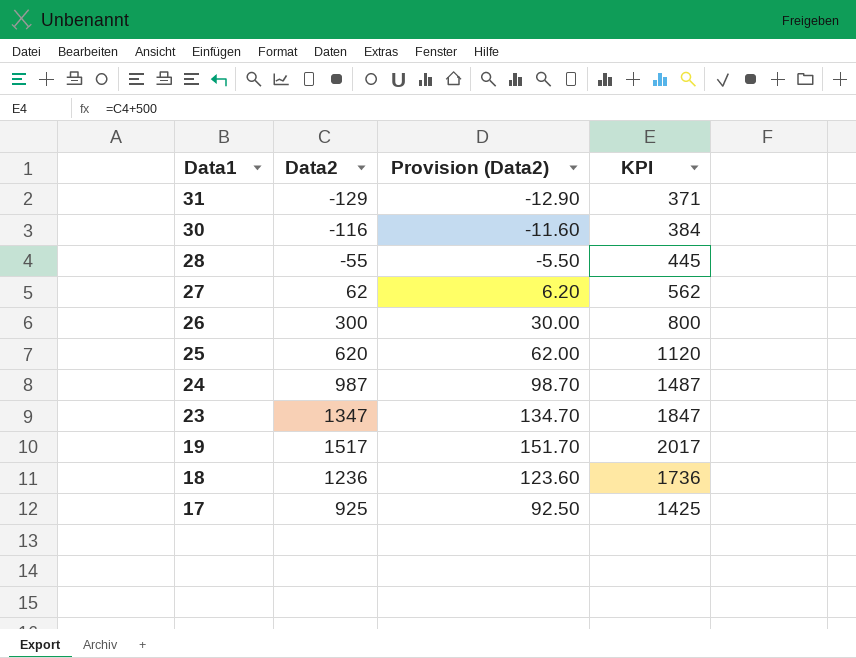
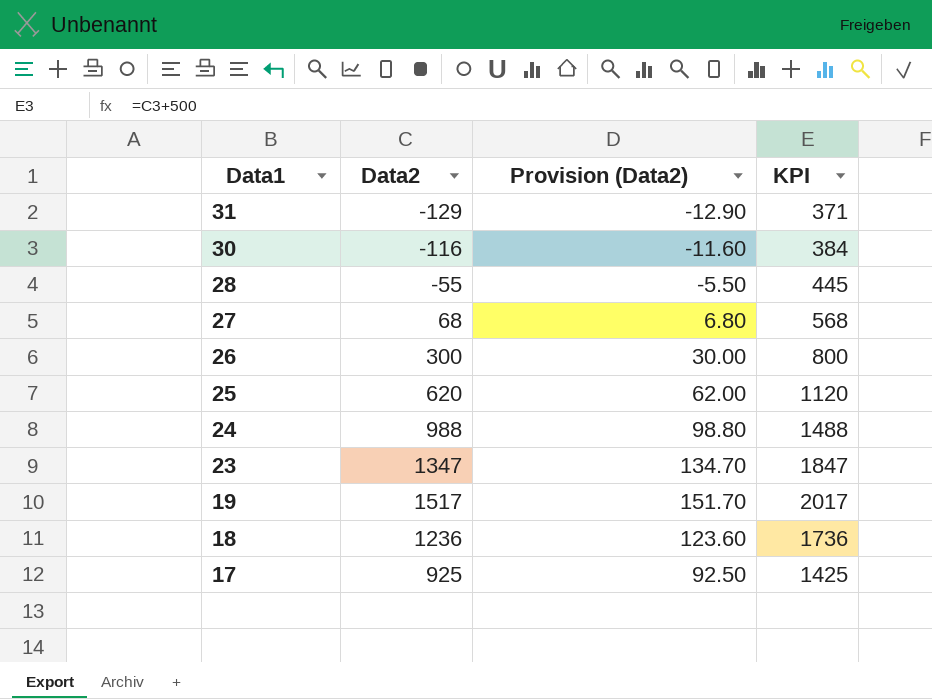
27 | Data2: 62 -> 68
27 | Provision (Data2): 6.20 -> 6.80
27 | KPI: 562 -> 568
24 | Data2: 987 -> 988
24 | Provision (Data2): 98.70 -> 98.80
24 | KPI: 1487 -> 1488

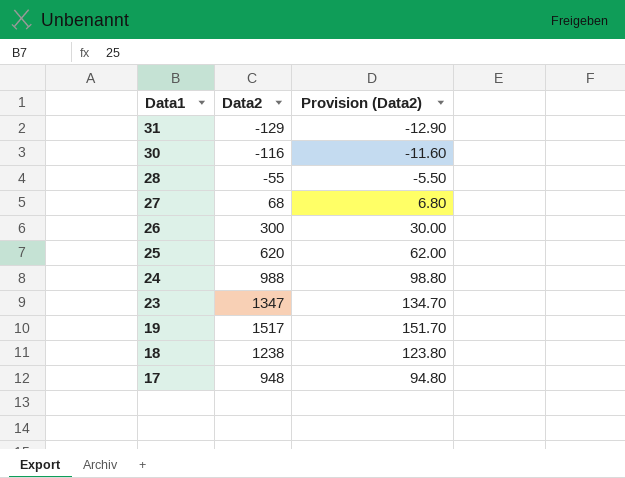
column KPI | formula: [Data2] + 500 -> none
18 | Data2: 1236 -> 1238
18 | Provision (Data2): 123.60 -> 123.80
17 | Data2: 925 -> 948
17 | Provision (Data2): 92.50 -> 94.80

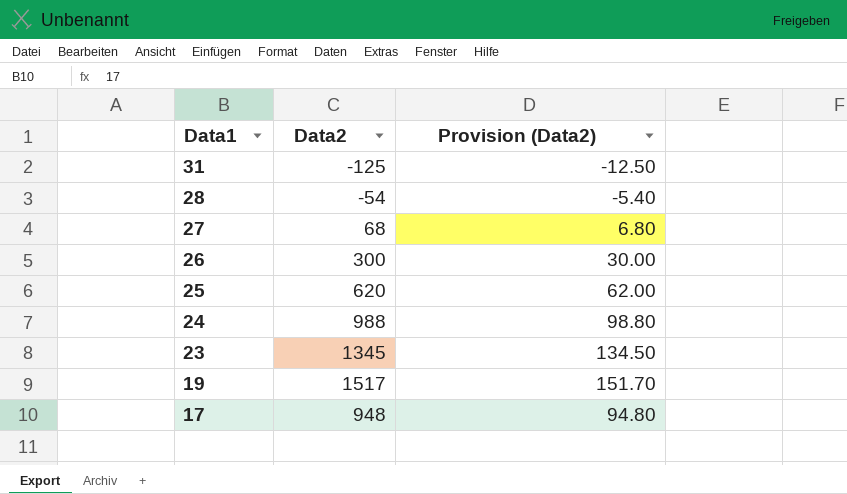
row 30: -116 | -11.60 -> none
row 18: 1238 | 123.80 -> none
31 | Data2: -129 -> -125
31 | Provision (Data2): -12.90 -> -12.50
28 | Data2: -55 -> -54
28 | Provision (Data2): -5.50 -> -5.40
23 | Data2: 1347 -> 1345
23 | Provision (Data2): 134.70 -> 134.50

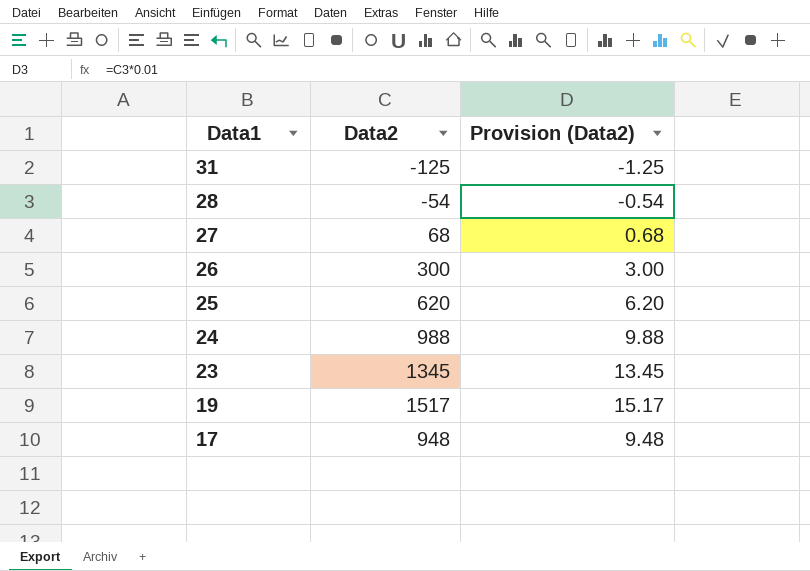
column Provision (Data2) | formula: [Data2] * 0.1 -> [Data2] * 0.01

